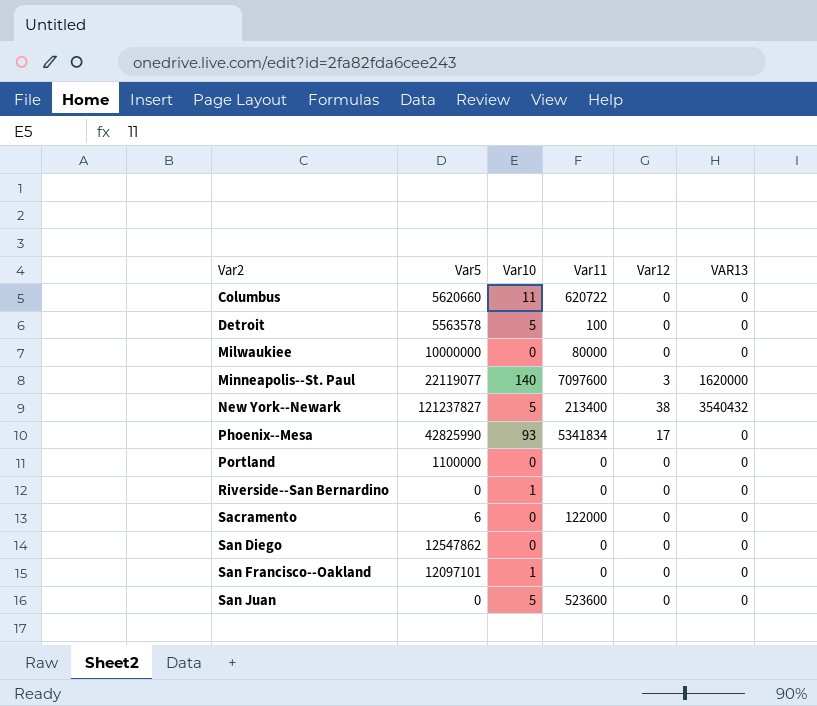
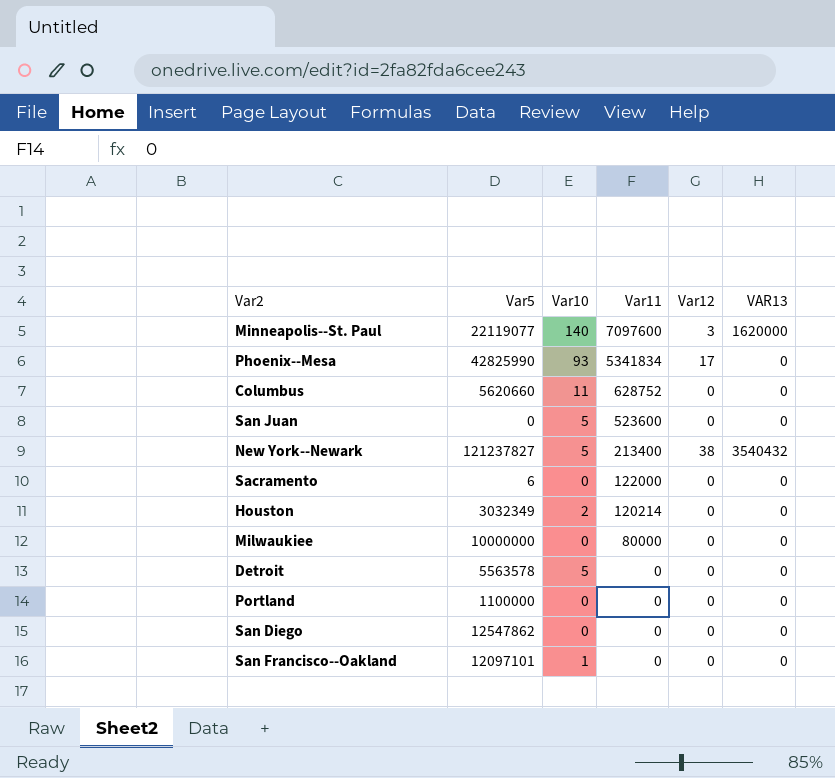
row order: Var2 ascending -> Var11 descending
row Riverside--San Bernardino: 0 | 1 | 0 | 0 | 0 -> none
Columbus | Var11: 620722 -> 628752
row Houston: none -> 3032349 | 2 | 120214 | 0 | 0
Detroit | Var11: 100 -> 0

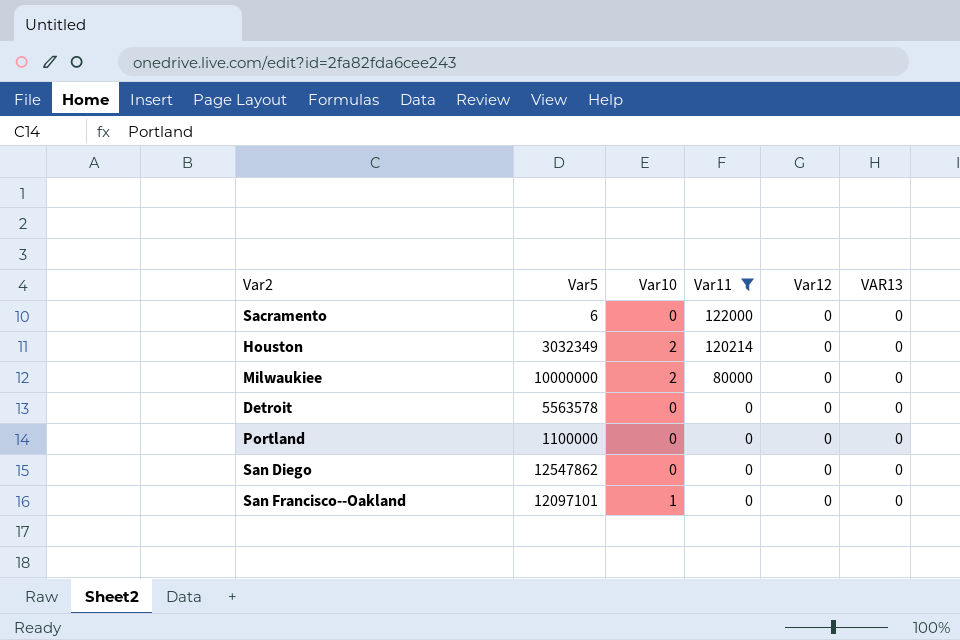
filter: none -> Var11 <= 122000
Milwaukiee | Var10: 0 -> 2
Detroit | Var10: 5 -> 0

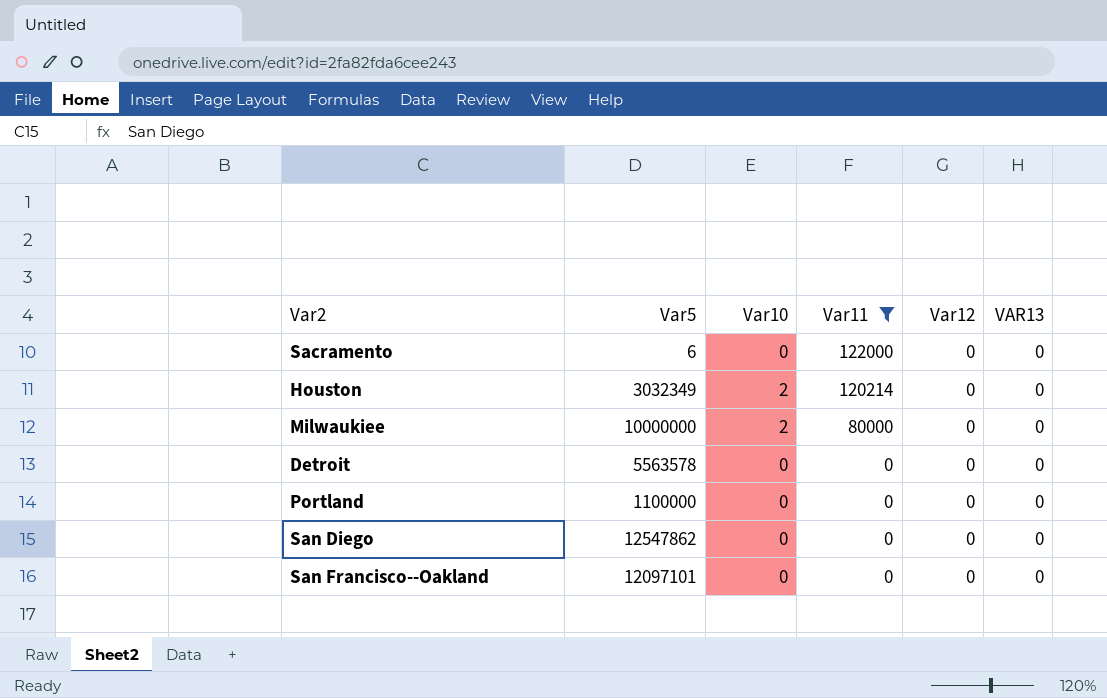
San Francisco--Oakland | Var10: 1 -> 0

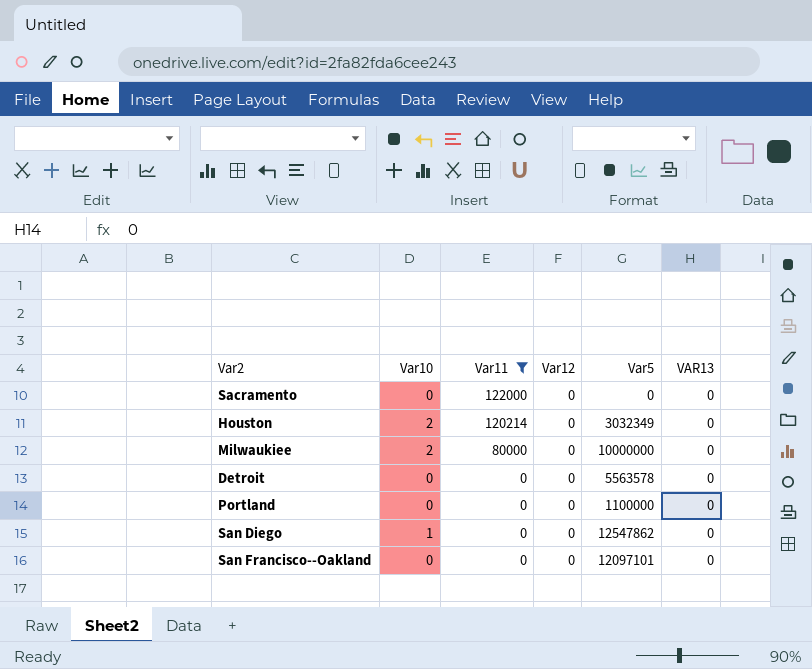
column Var5 | position: 2 -> 5
Sacramento | Var5: 6 -> 0
San Diego | Var10: 0 -> 1

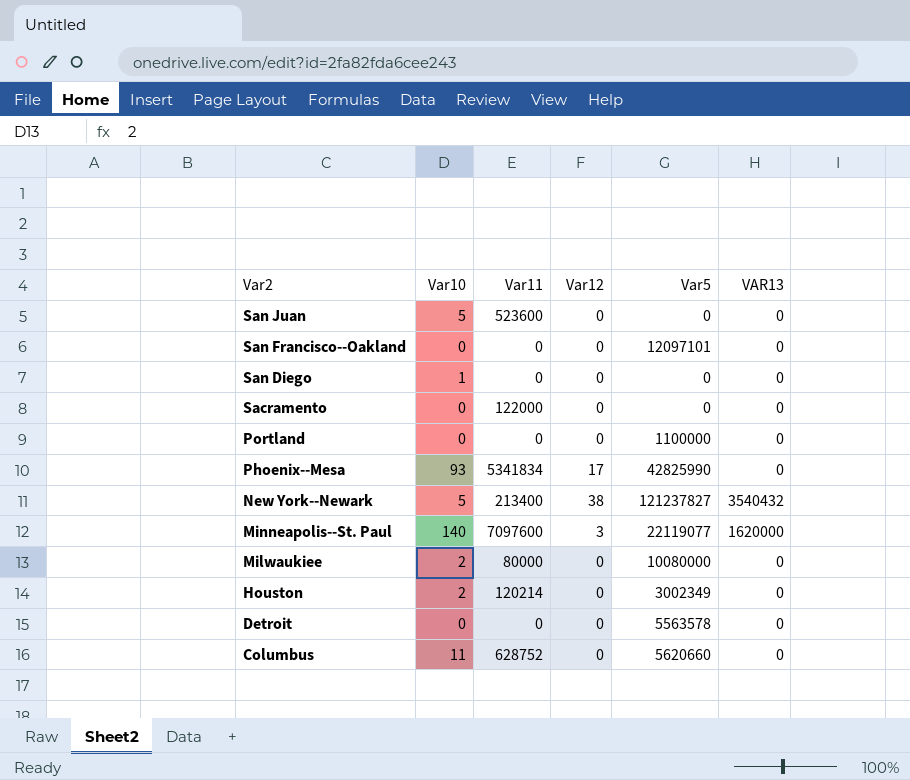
filter: Var11 <= 122000 -> none
row order: Var11 descending -> Var2 descending
San Diego | Var5: 12547862 -> 0
Milwaukiee | Var5: 10000000 -> 10080000
Houston | Var5: 3032349 -> 3002349

